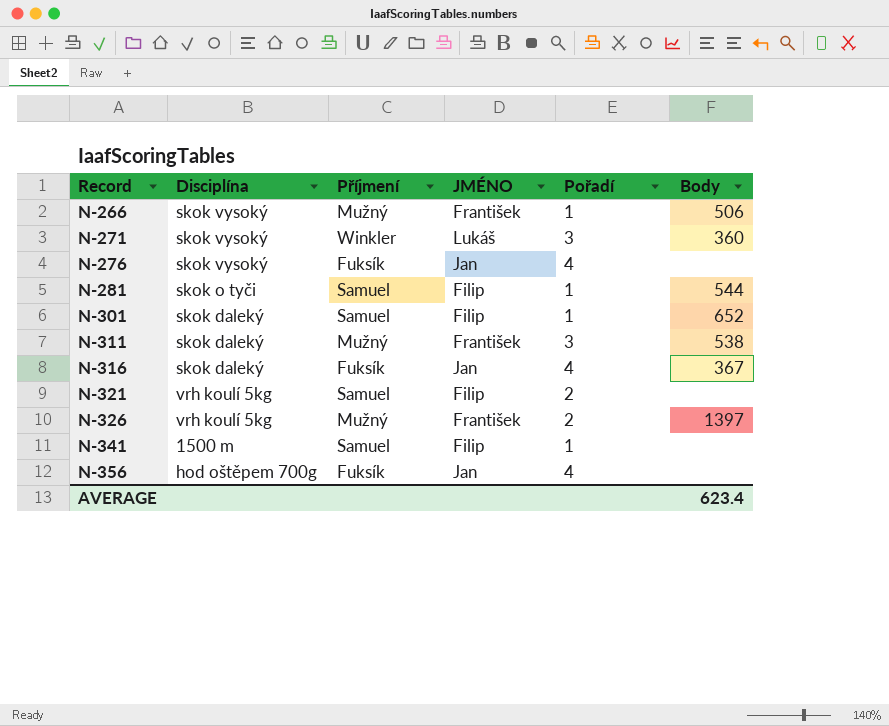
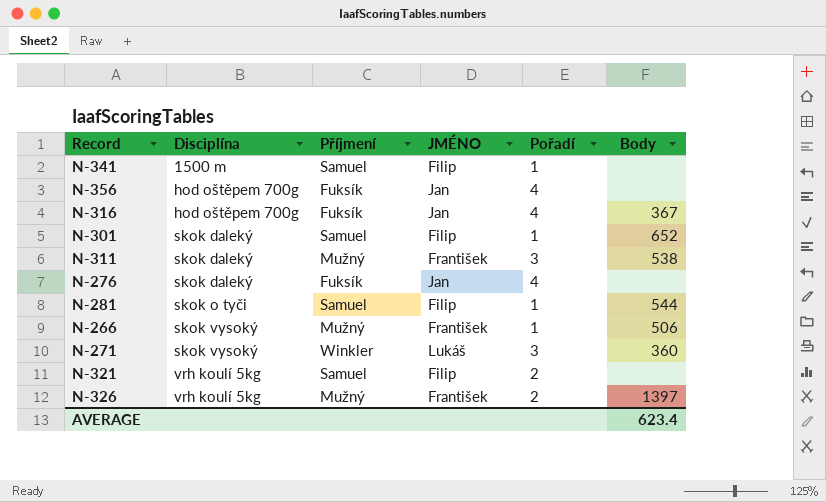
row order: Record ascending -> Disciplína ascending
N-316 | Disciplína: skok daleký -> hod oštěpem 700g
N-276 | Disciplína: skok vysoký -> skok daleký

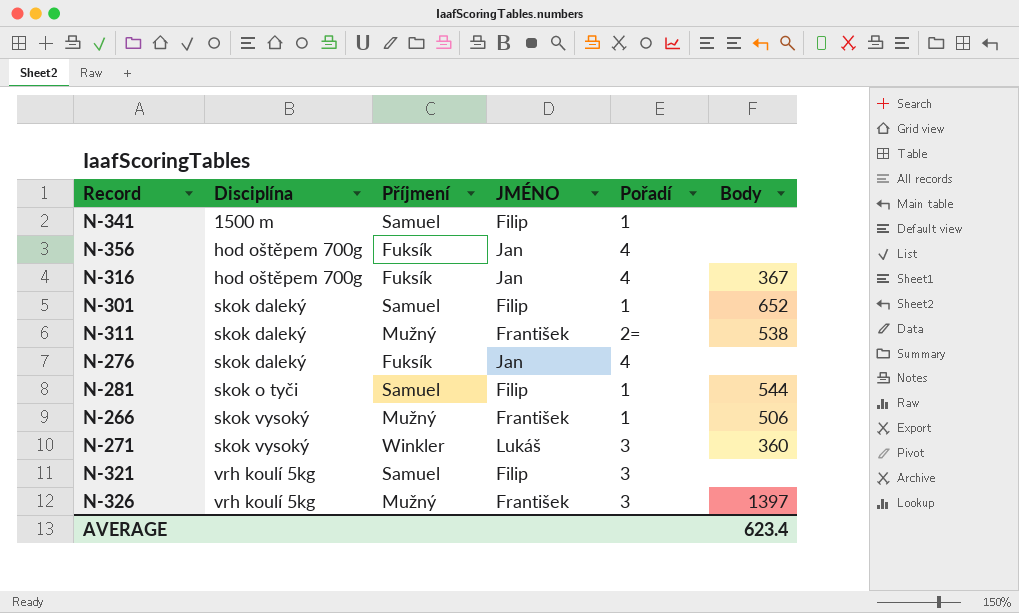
N-311 | Pořadí: 3 -> 2=
N-321 | Pořadí: 2 -> 3
N-326 | Pořadí: 2 -> 3

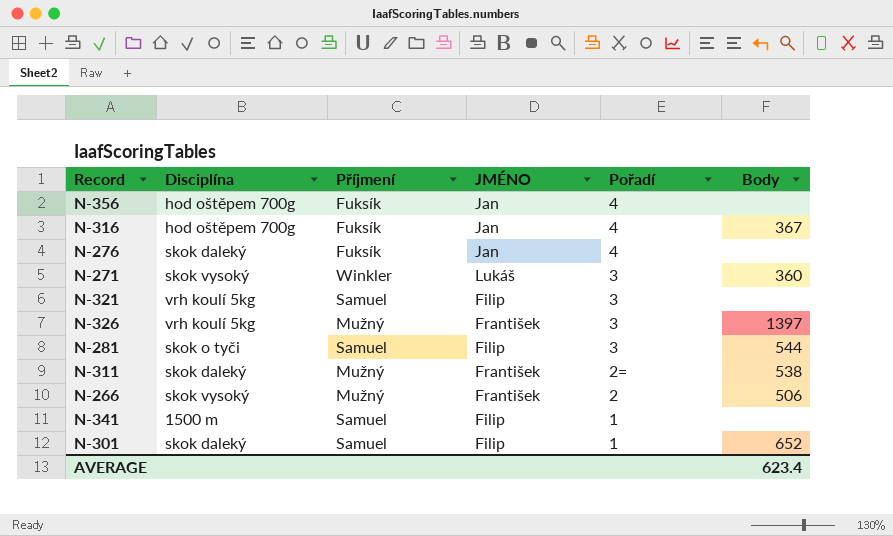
row order: Disciplína ascending -> Pořadí descending
N-281 | Pořadí: 1 -> 3
N-266 | Pořadí: 1 -> 2

